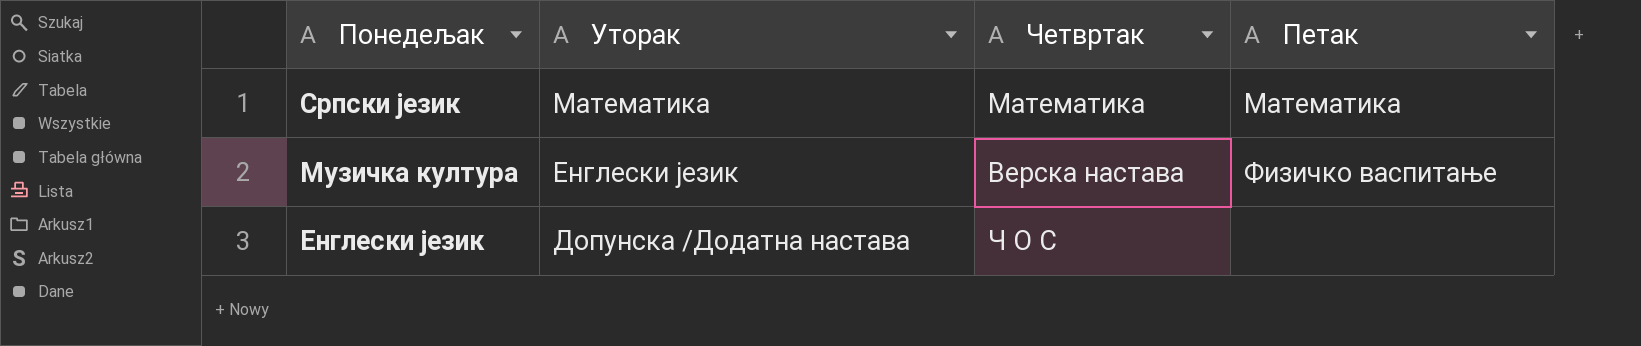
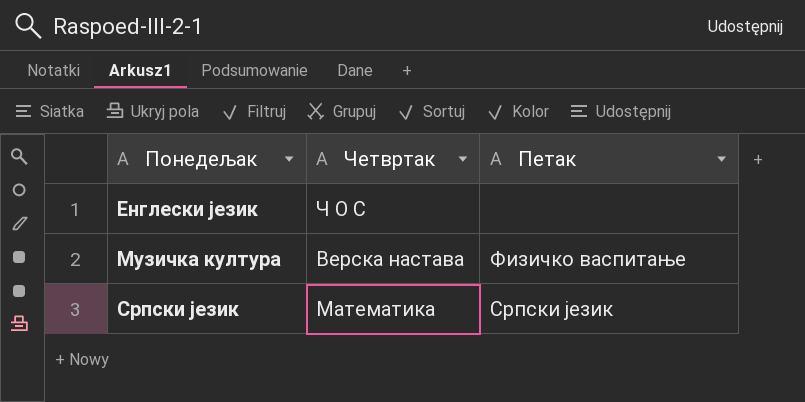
row order: Понедељак descending -> Понедељак ascending
column Уторак | position: 2 -> none
Српски језик | Петак: Математика -> Српски језик

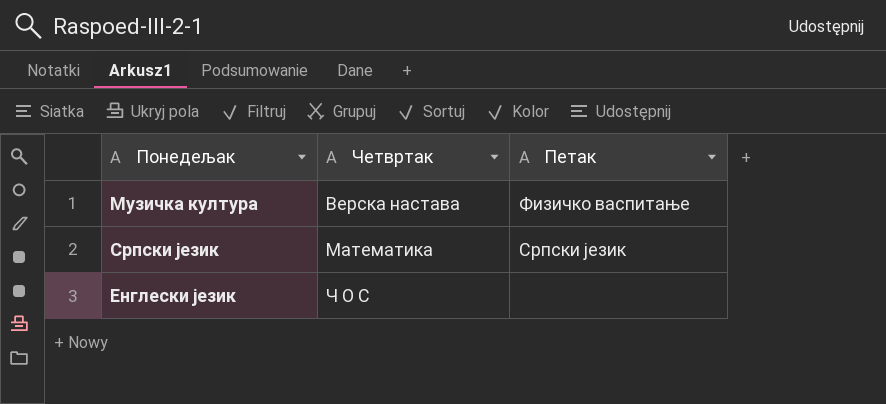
row order: Понедељак ascending -> Четвртак ascending

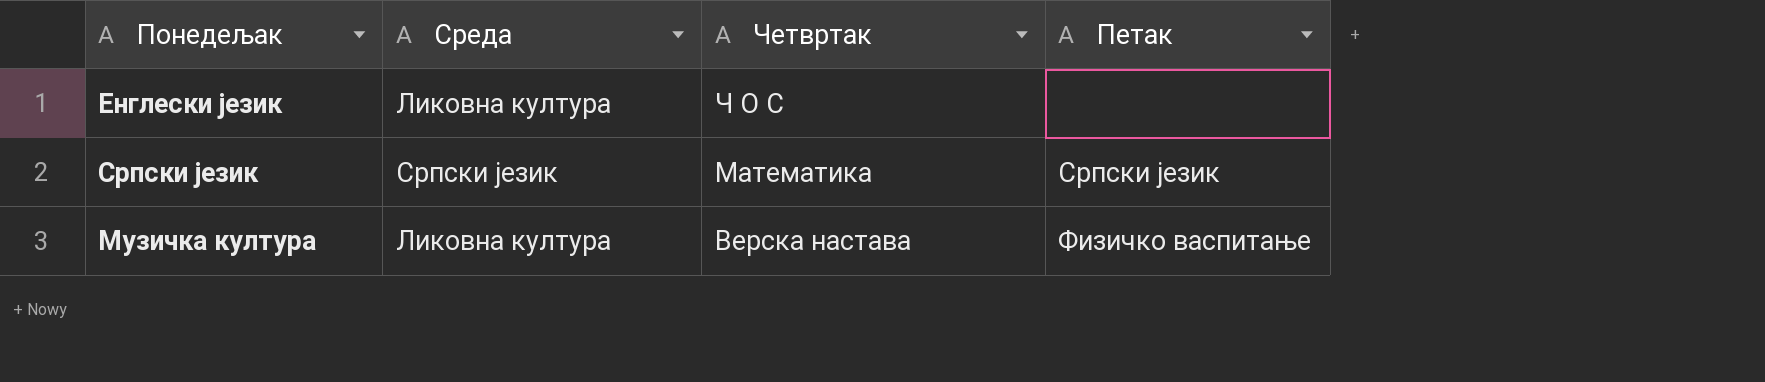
row order: Четвртак ascending -> Четвртак descending
column Среда | position: none -> 2

